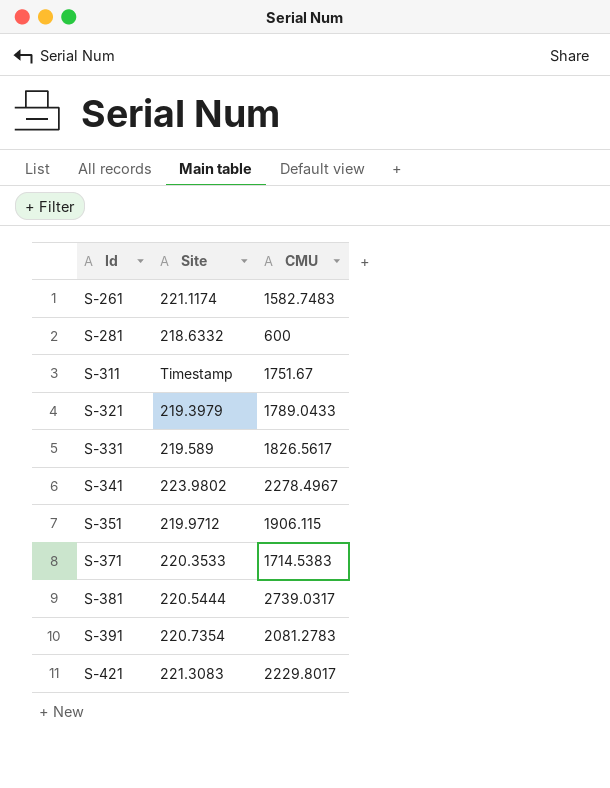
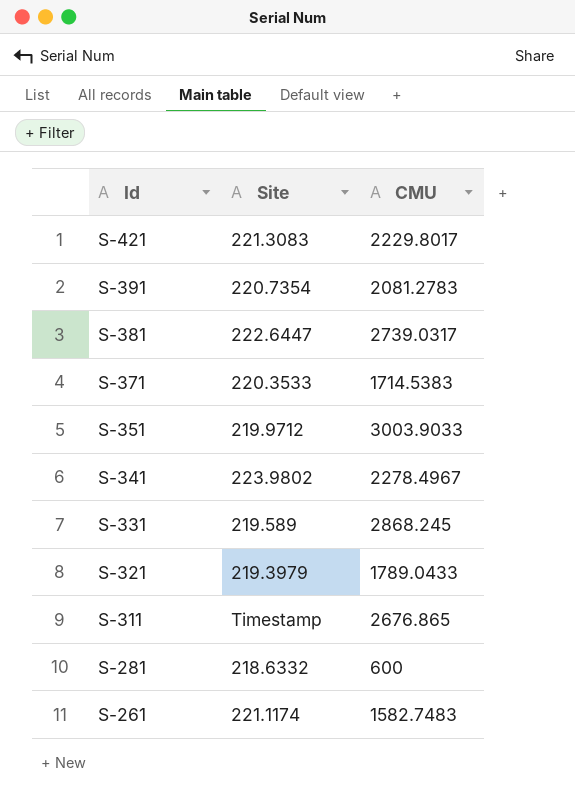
row order: Id ascending -> Id descending
S-381 | Site: 220.5444 -> 222.6447
S-351 | CMU: 1906.115 -> 3003.9033
S-331 | CMU: 1826.5617 -> 2868.245
S-311 | CMU: 1751.67 -> 2676.865

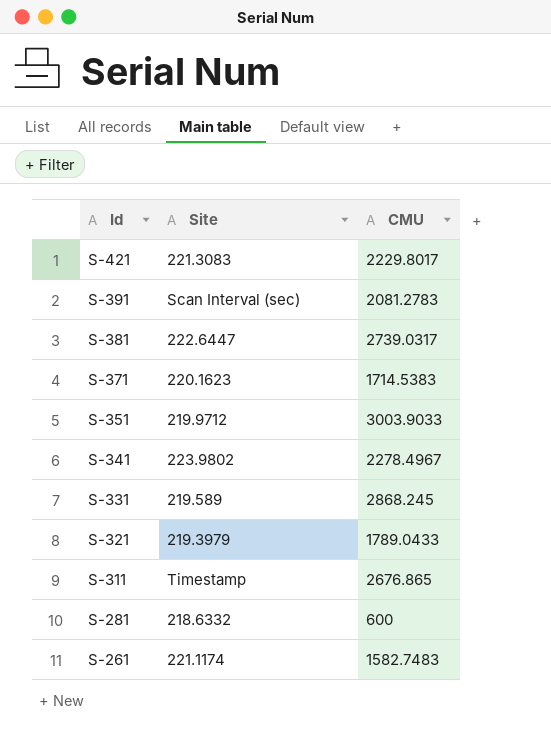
S-391 | Site: 220.7354 -> Scan Interval (sec)
S-371 | Site: 220.3533 -> 220.1623

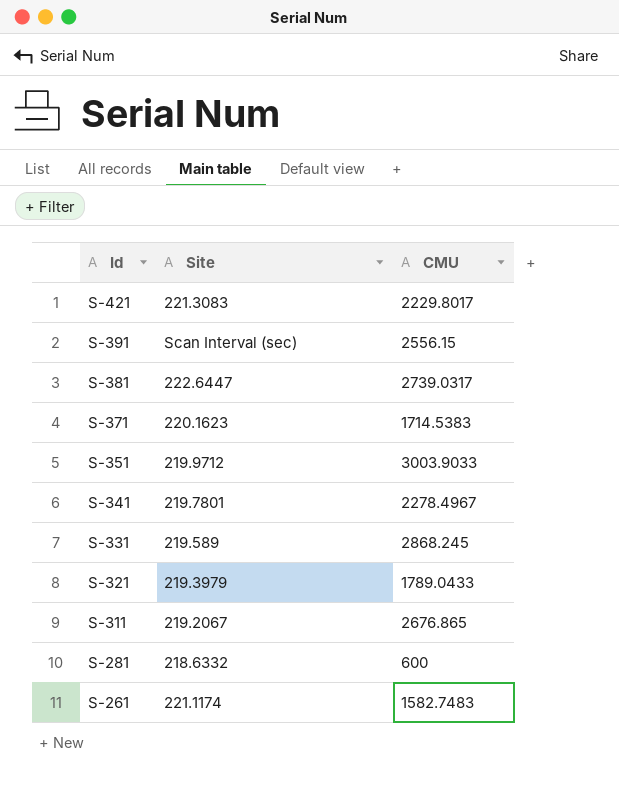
S-391 | CMU: 2081.2783 -> 2556.15
S-341 | Site: 223.9802 -> 219.7801
S-311 | Site: Timestamp -> 219.2067

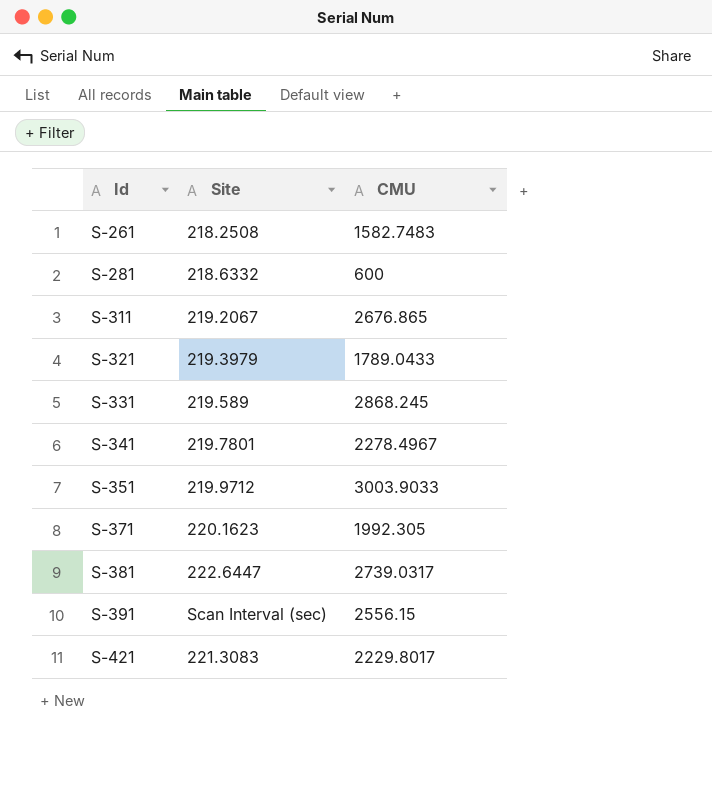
row order: Id descending -> Id ascending
S-261 | Site: 221.1174 -> 218.2508
S-371 | CMU: 1714.5383 -> 1992.305

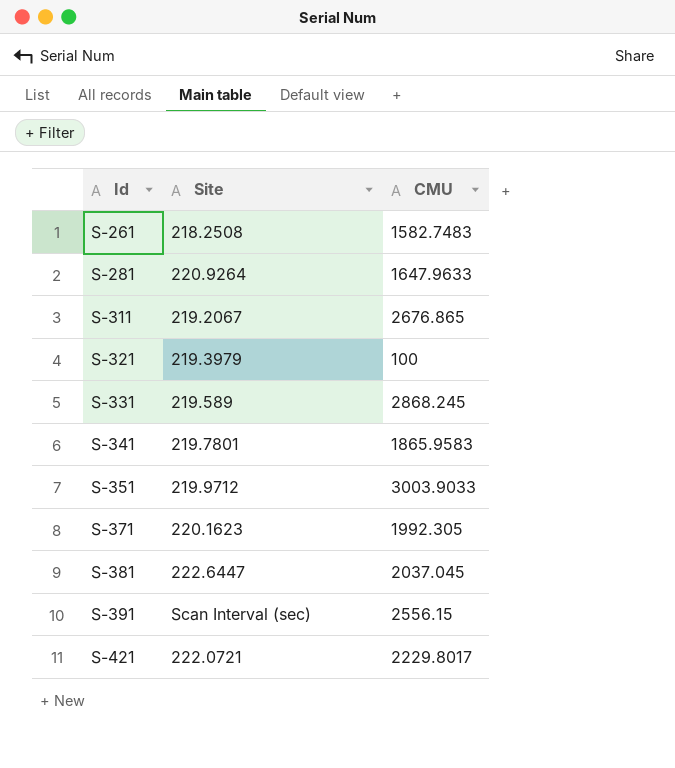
S-281 | Site: 218.6332 -> 220.9264
S-281 | CMU: 600 -> 1647.9633
S-321 | CMU: 1789.0433 -> 100
S-341 | CMU: 2278.4967 -> 1865.9583
S-381 | CMU: 2739.0317 -> 2037.045
S-421 | Site: 221.3083 -> 222.0721

